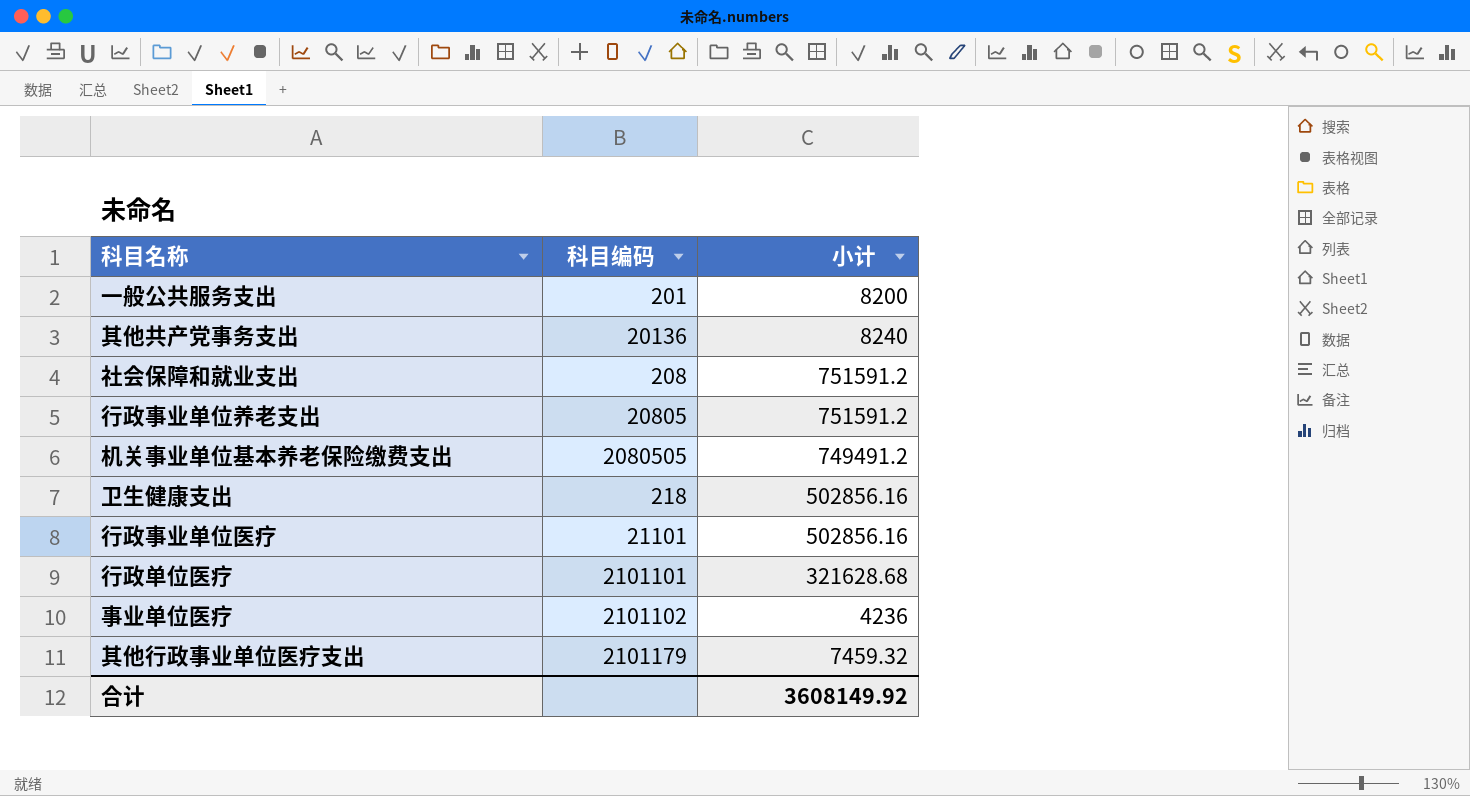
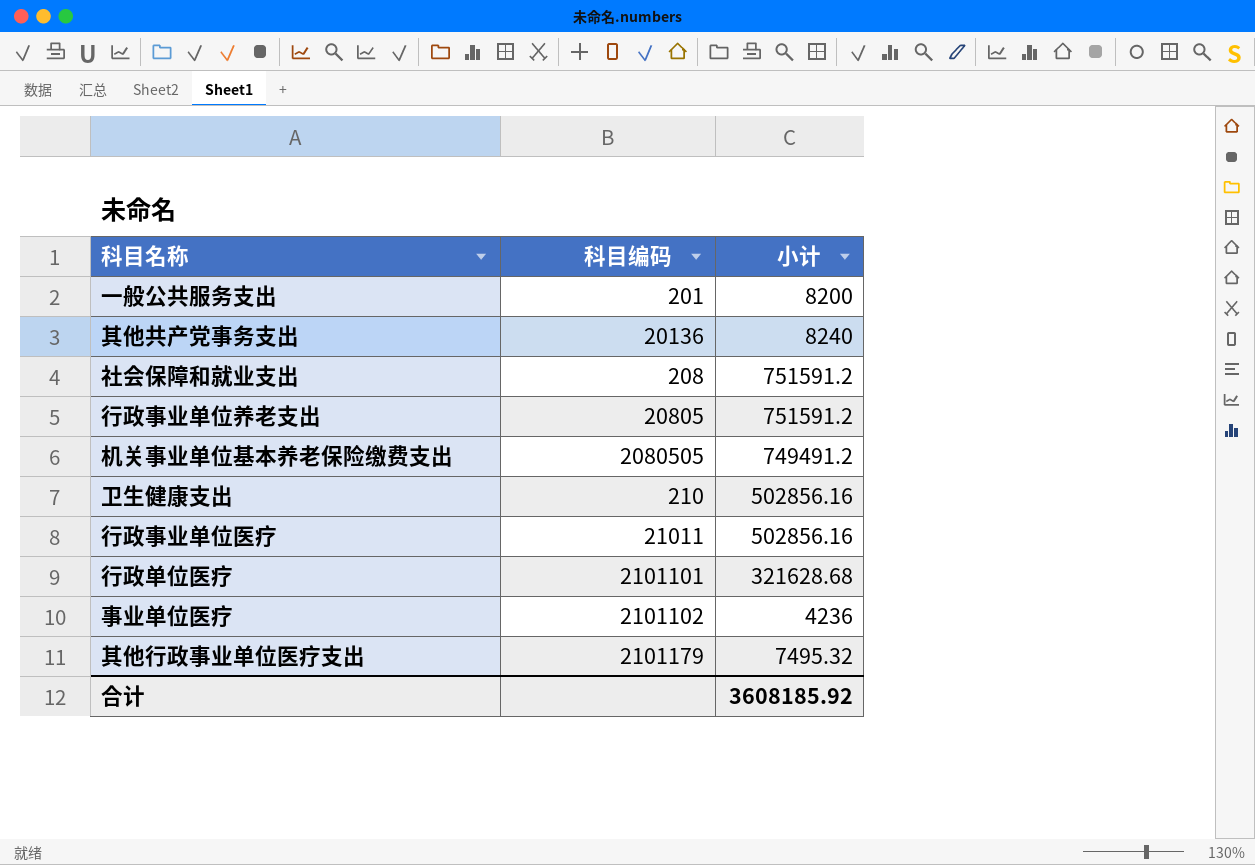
卫生健康支出 | 科目编码: 218 -> 210
行政事业单位医疗 | 科目编码: 21101 -> 21011
其他行政事业单位医疗支出 | 小计: 7459.32 -> 7495.32
合计 | 小计: 3608149.92 -> 3608185.92

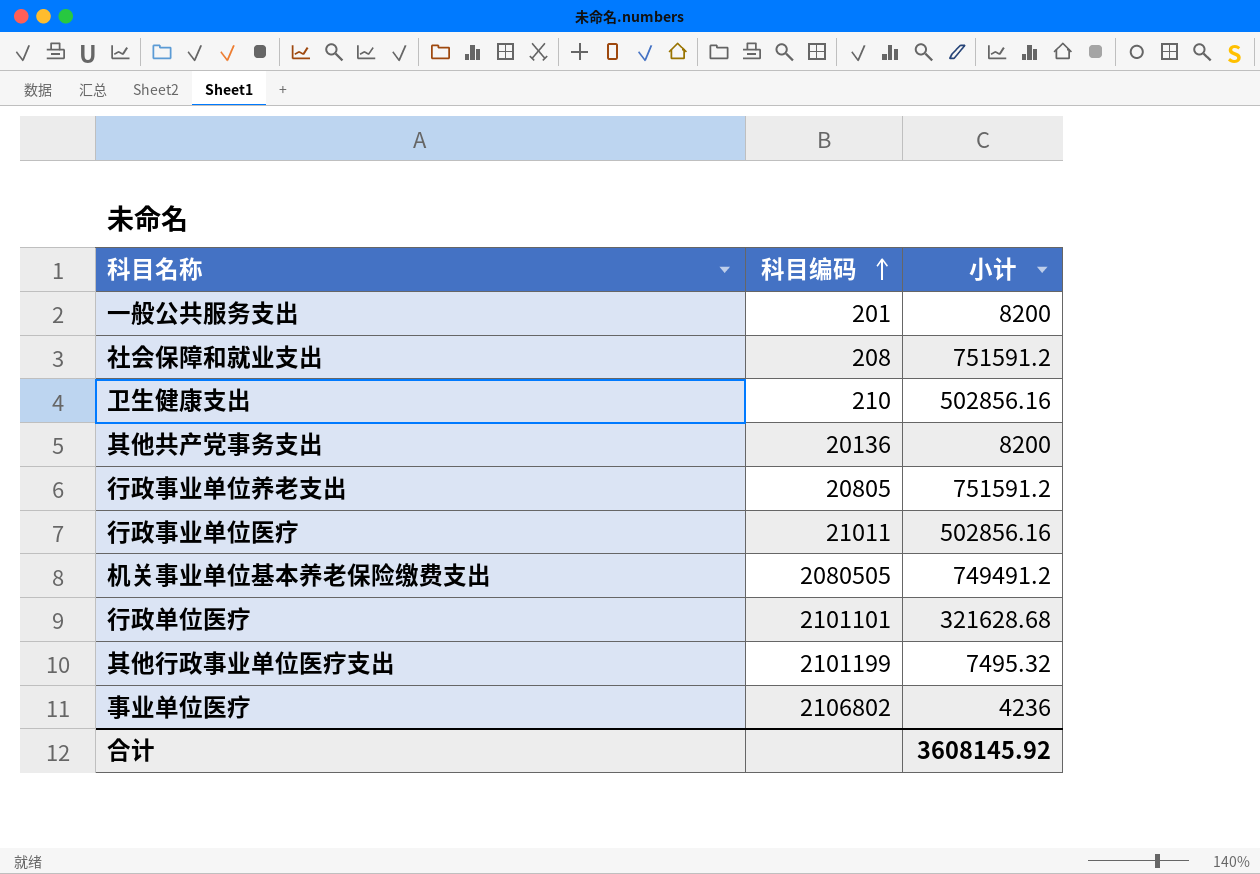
row order: none -> 科目编码 ascending
其他共产党事务支出 | 小计: 8240 -> 8200
其他行政事业单位医疗支出 | 科目编码: 2101179 -> 2101199
事业单位医疗 | 科目编码: 2101102 -> 2106802
合计 | 小计: 3608185.92 -> 3608145.92

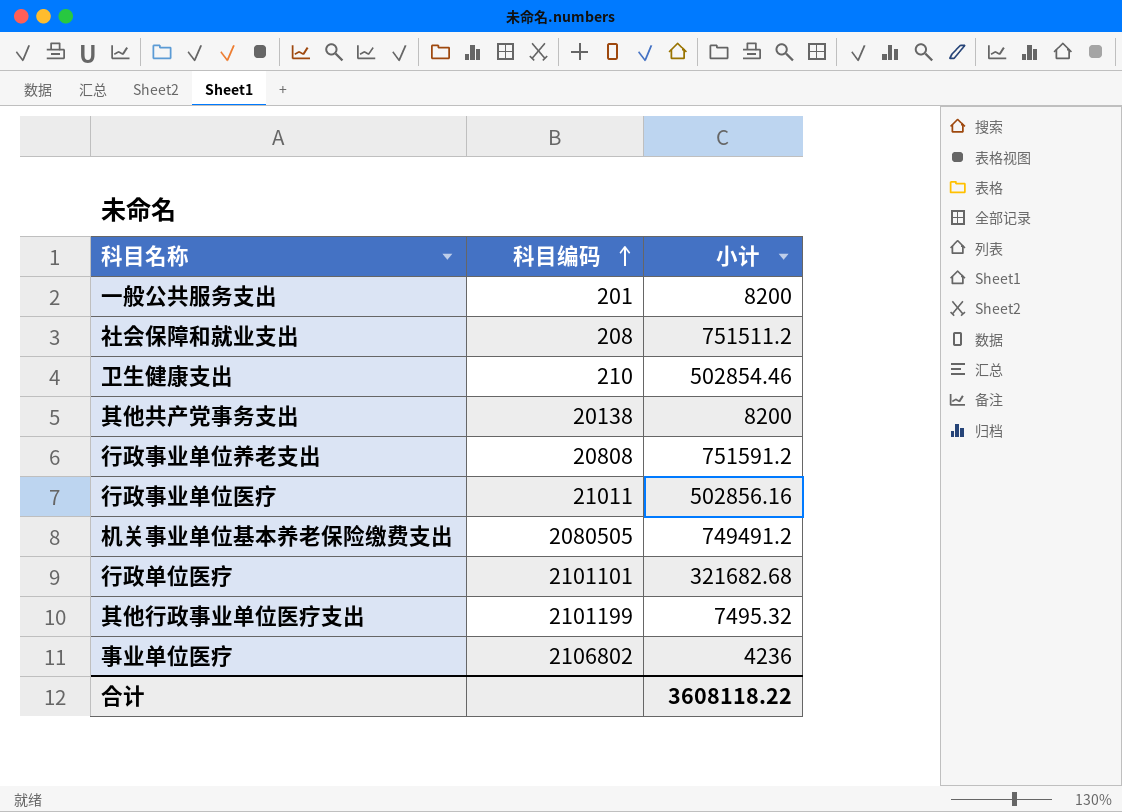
社会保障和就业支出 | 小计: 751591.2 -> 751511.2
卫生健康支出 | 小计: 502856.16 -> 502854.46
其他共产党事务支出 | 科目编码: 20136 -> 20138
行政事业单位养老支出 | 科目编码: 20805 -> 20808
行政单位医疗 | 小计: 321628.68 -> 321682.68
合计 | 小计: 3608145.92 -> 3608118.22

